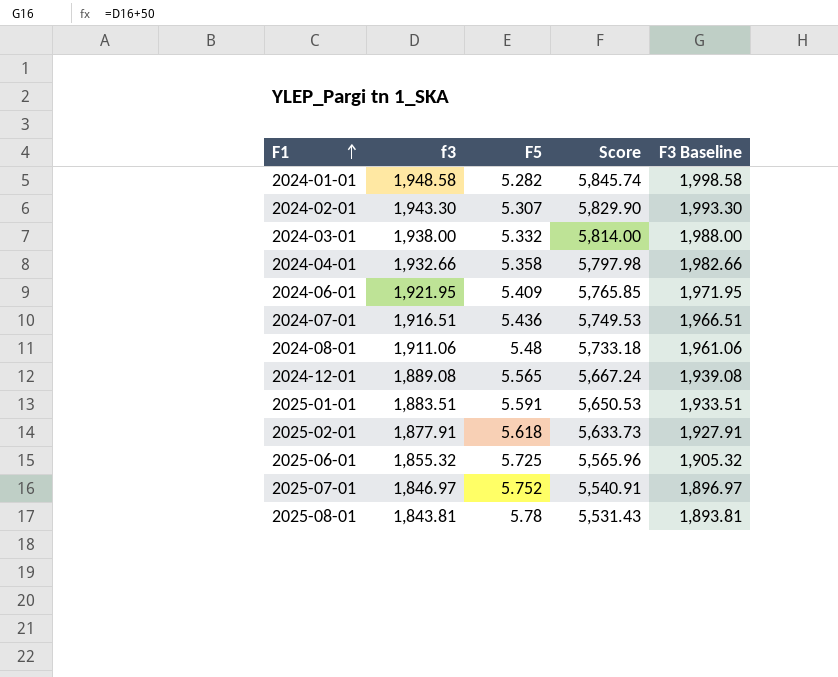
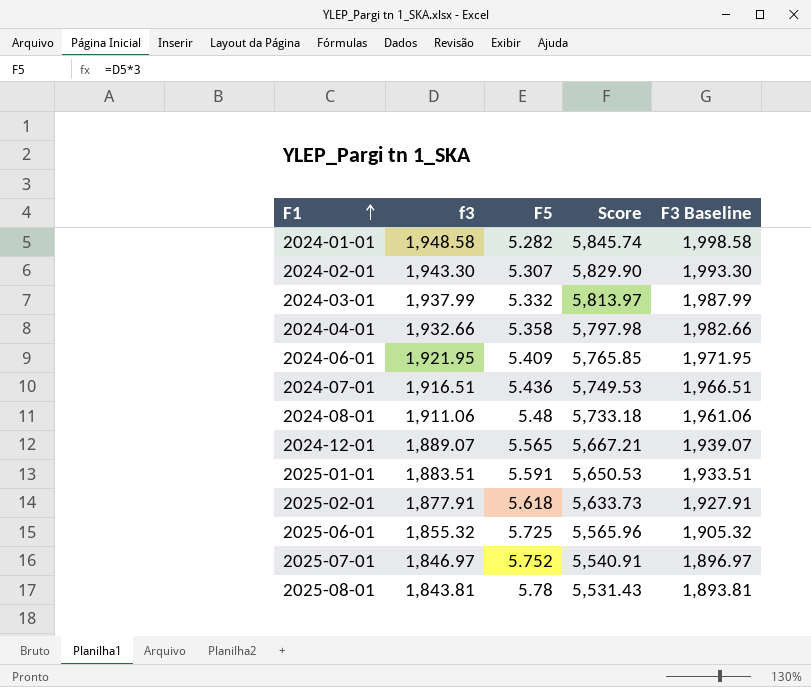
2024-03-01 | f3: 1,938.00 -> 1,937.99
2024-03-01 | Score: 5,814.00 -> 5,813.97
2024-03-01 | F3 Baseline: 1,988.00 -> 1,987.99
2024-12-01 | f3: 1,889.08 -> 1,889.07
2024-12-01 | Score: 5,667.24 -> 5,667.21
2024-12-01 | F3 Baseline: 1,939.08 -> 1,939.07

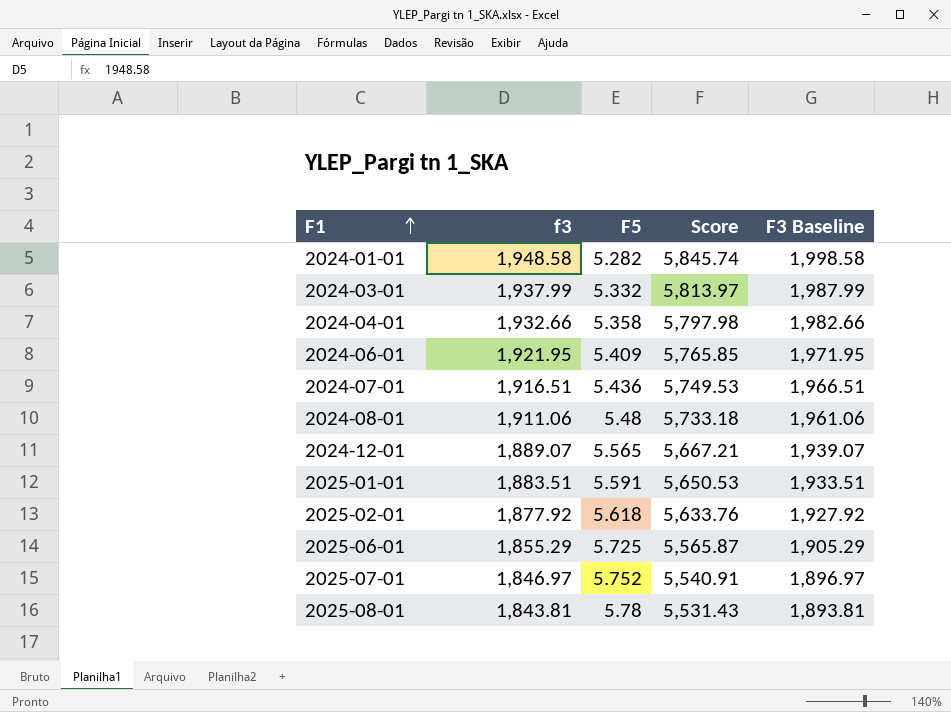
row 2024-02-01: 1,943.30 | 5.307 | 5,829.90 | 1,993.30 -> none
2025-02-01 | f3: 1,877.91 -> 1,877.92
2025-02-01 | Score: 5,633.73 -> 5,633.76
2025-02-01 | F3 Baseline: 1,927.91 -> 1,927.92
2025-06-01 | f3: 1,855.32 -> 1,855.29
2025-06-01 | Score: 5,565.96 -> 5,565.87
2025-06-01 | F3 Baseline: 1,905.32 -> 1,905.29

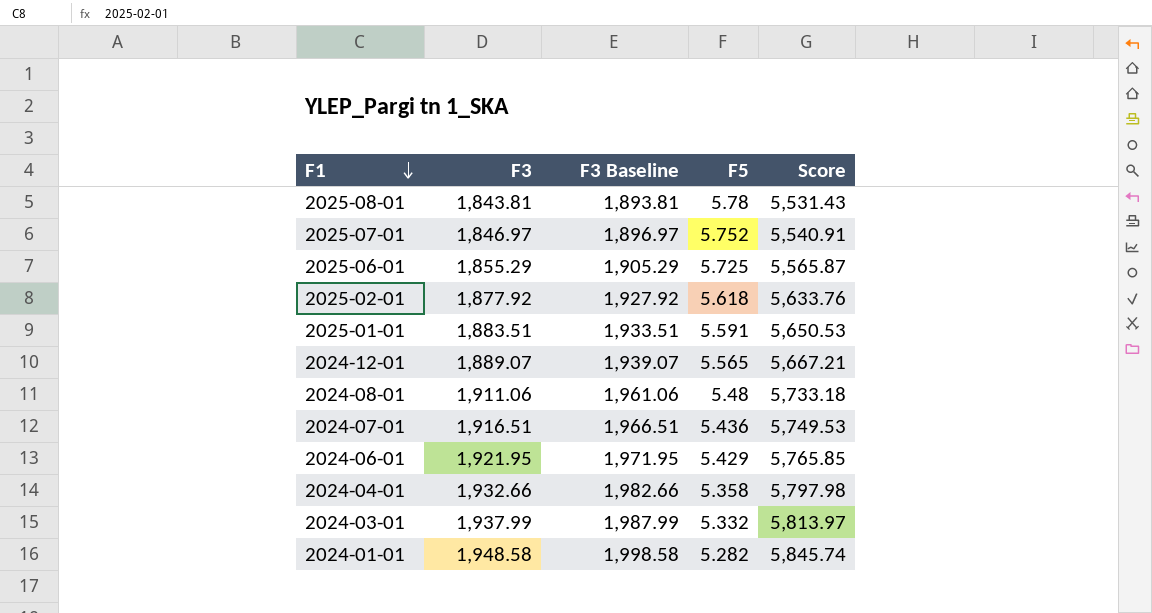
row order: F1 ascending -> F1 descending
column name: f3 -> F3
column F3 Baseline | position: 5 -> 3
2024-06-01 | F5: 5.409 -> 5.429

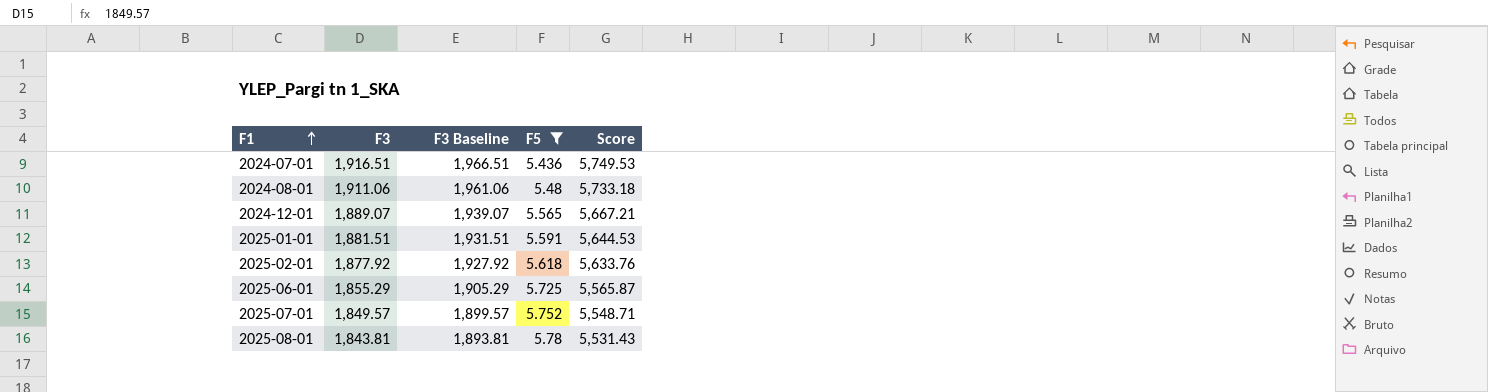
filter: none -> F5 >= 5.436
row order: F1 descending -> F1 ascending
2025-01-01 | F3: 1,883.51 -> 1,881.51
2025-01-01 | F3 Baseline: 1,933.51 -> 1,931.51
2025-01-01 | Score: 5,650.53 -> 5,644.53
2025-07-01 | F3: 1,846.97 -> 1,849.57
2025-07-01 | F3 Baseline: 1,896.97 -> 1,899.57
2025-07-01 | Score: 5,540.91 -> 5,548.71

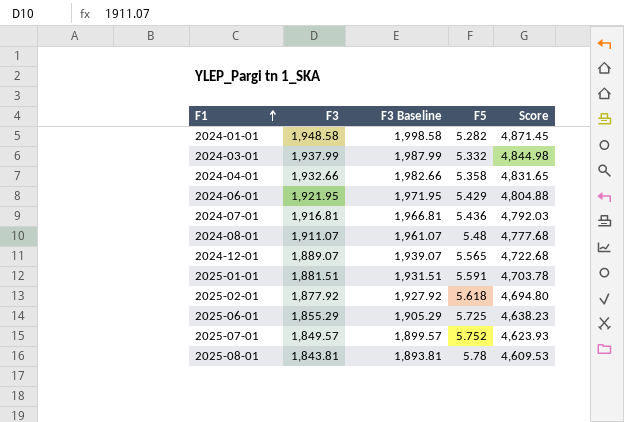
filter: F5 >= 5.436 -> none
column Score | formula: [F3] * 3 -> [F3] * 2.5
2024-07-01 | F3: 1,916.51 -> 1,916.81
2024-07-01 | F3 Baseline: 1,966.51 -> 1,966.81
2024-08-01 | F3: 1,911.06 -> 1,911.07
2024-08-01 | F3 Baseline: 1,961.06 -> 1,961.07

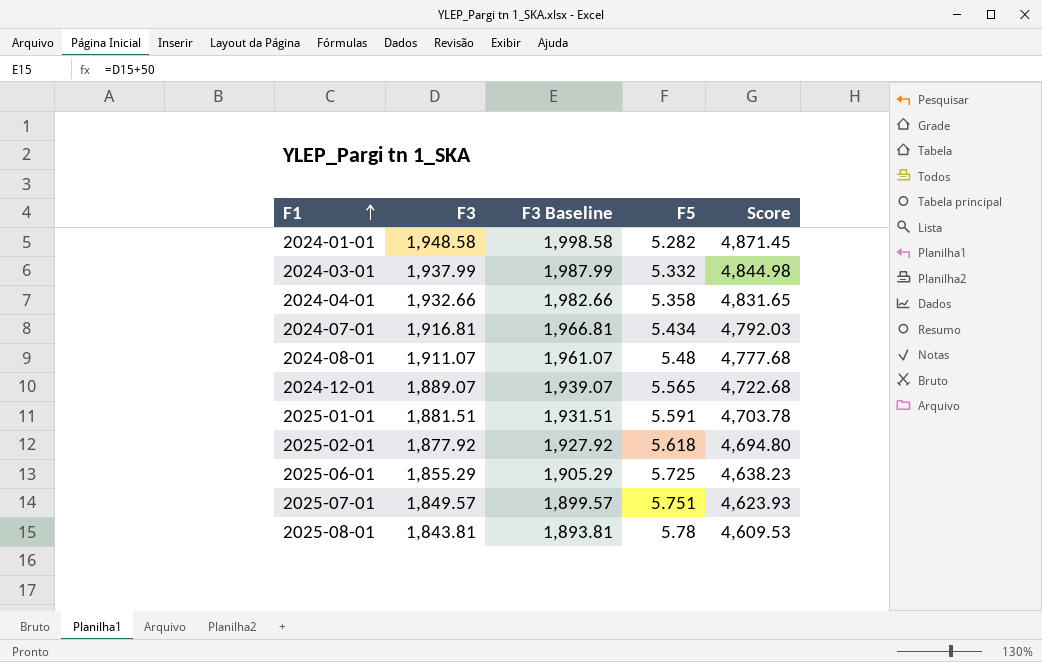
row 2024-06-01: 1,921.95 | 1,971.95 | 5.429 | 4,804.88 -> none
2024-07-01 | F5: 5.436 -> 5.434
2025-07-01 | F5: 5.752 -> 5.751

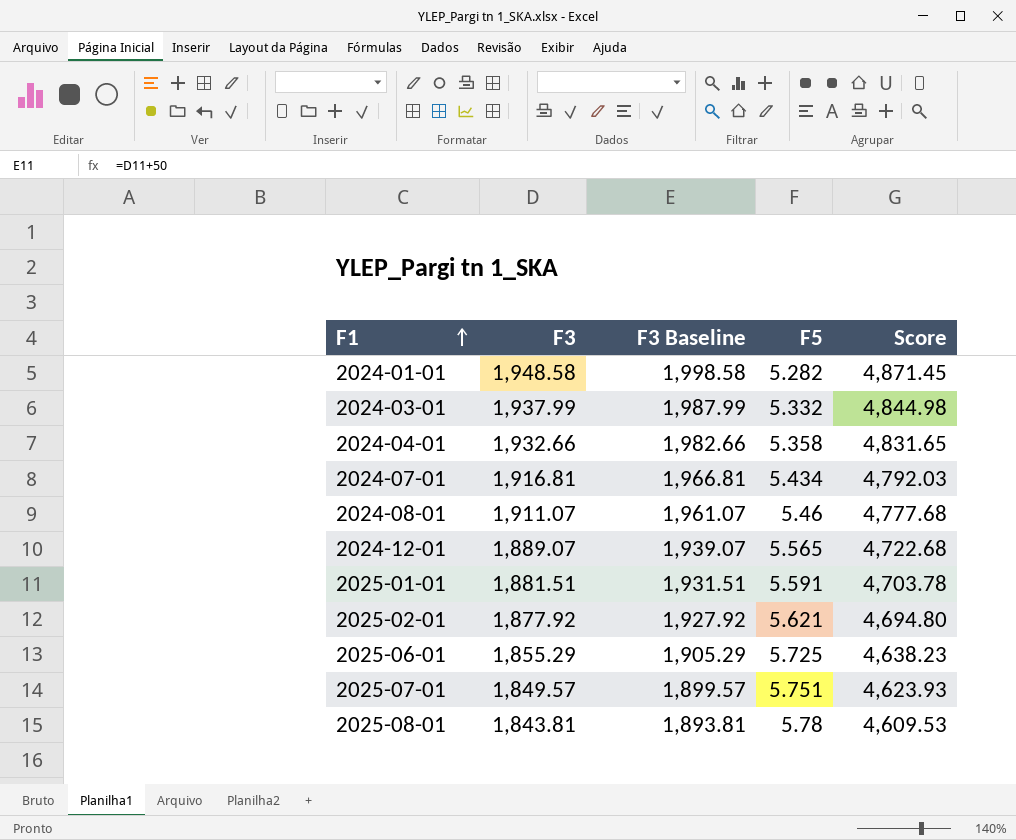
2024-08-01 | F5: 5.48 -> 5.46
2025-02-01 | F5: 5.618 -> 5.621

